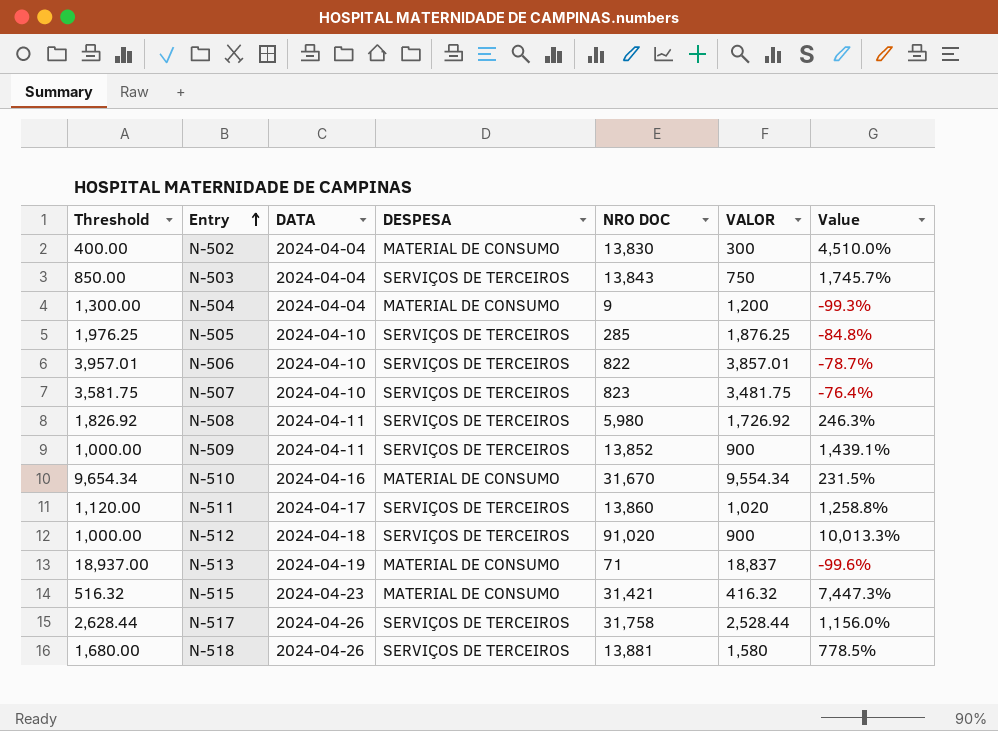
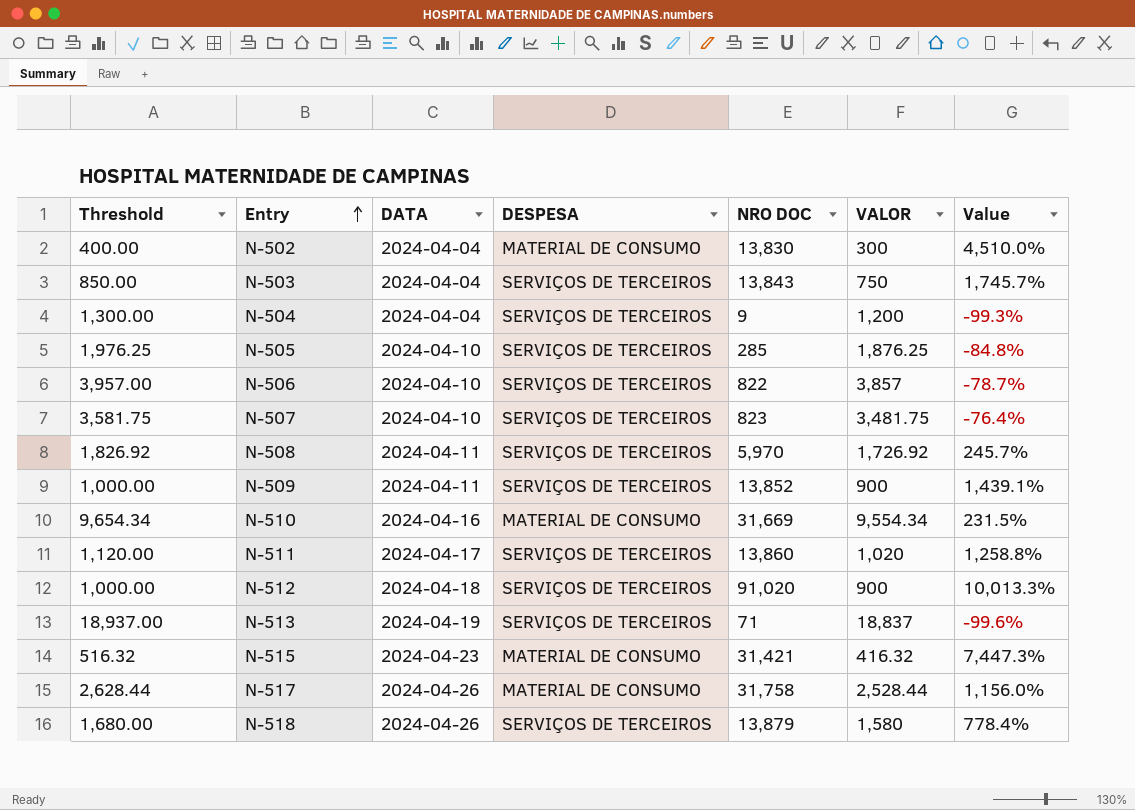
N-504 | DESPESA: MATERIAL DE CONSUMO -> SERVIÇOS DE TERCEIROS
N-506 | Threshold: 3,957.01 -> 3,957.00
N-506 | VALOR: 3,857.01 -> 3,857
N-508 | NRO DOC: 5,980 -> 5,970
N-508 | Value: 246.3% -> 245.7%
N-510 | NRO DOC: 31,670 -> 31,669
N-513 | DESPESA: MATERIAL DE CONSUMO -> SERVIÇOS DE TERCEIROS
N-517 | DESPESA: SERVIÇOS DE TERCEIROS -> MATERIAL DE CONSUMO
N-518 | NRO DOC: 13,881 -> 13,879
N-518 | Value: 778.5% -> 778.4%

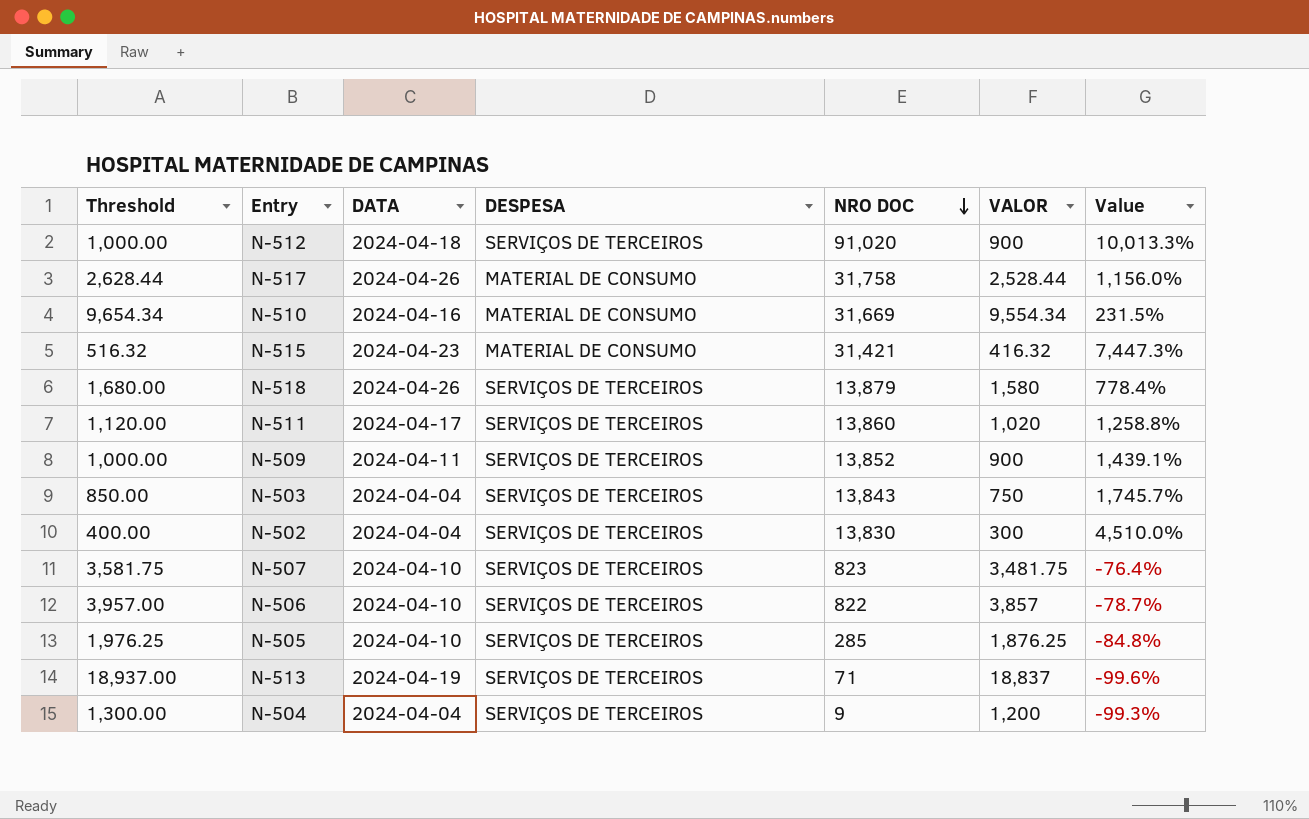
row order: Entry ascending -> NRO DOC descending
row N-508: 1,826.92 | 2024-04-11 | SERVIÇOS DE TERCEIROS | 5,970 | 1,726.92 | 245.7% -> none
N-502 | DESPESA: MATERIAL DE CONSUMO -> SERVIÇOS DE TERCEIROS

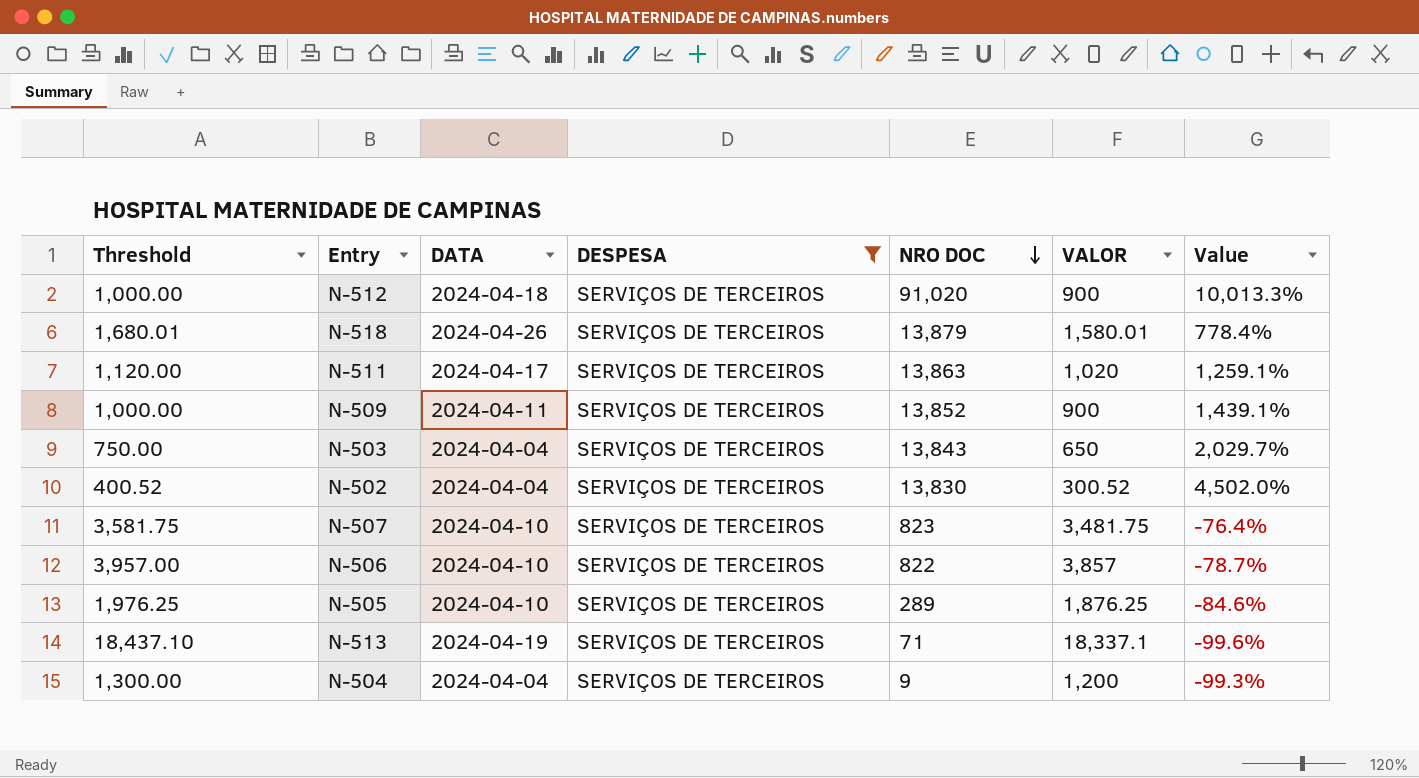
filter: none -> DESPESA = SERVIÇOS DE TERCEIROS
N-518 | Threshold: 1,680.00 -> 1,680.01
N-518 | VALOR: 1,580 -> 1,580.01
N-511 | NRO DOC: 13,860 -> 13,863
N-511 | Value: 1,258.8% -> 1,259.1%
N-503 | Threshold: 850.00 -> 750.00
N-503 | VALOR: 750 -> 650
N-503 | Value: 1,745.7% -> 2,029.7%
N-502 | Threshold: 400.00 -> 400.52
N-502 | VALOR: 300 -> 300.52
N-502 | Value: 4,510.0% -> 4,502.0%
N-505 | NRO DOC: 285 -> 289
N-505 | Value: -84.8% -> -84.6%
N-513 | Threshold: 18,937.00 -> 18,437.10
N-513 | VALOR: 18,837 -> 18,337.1

